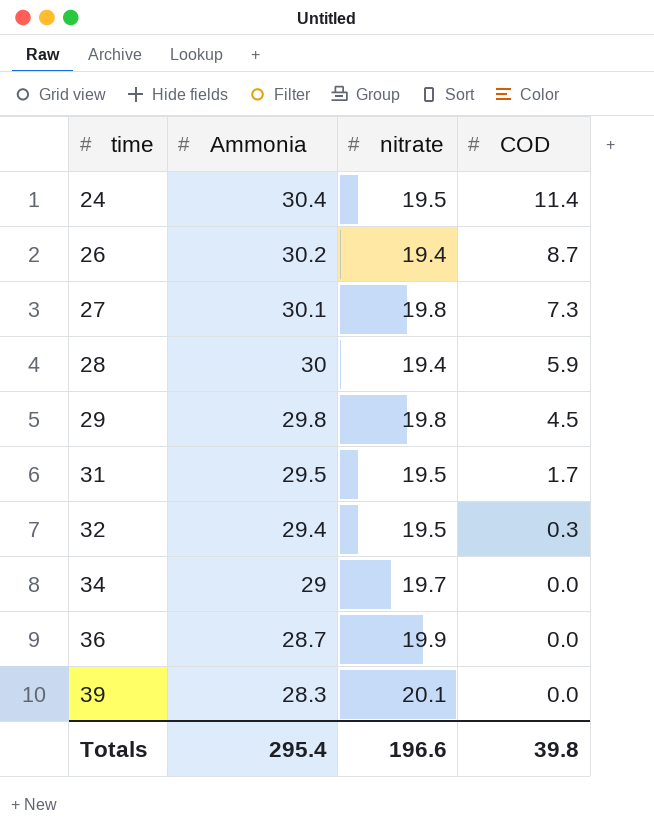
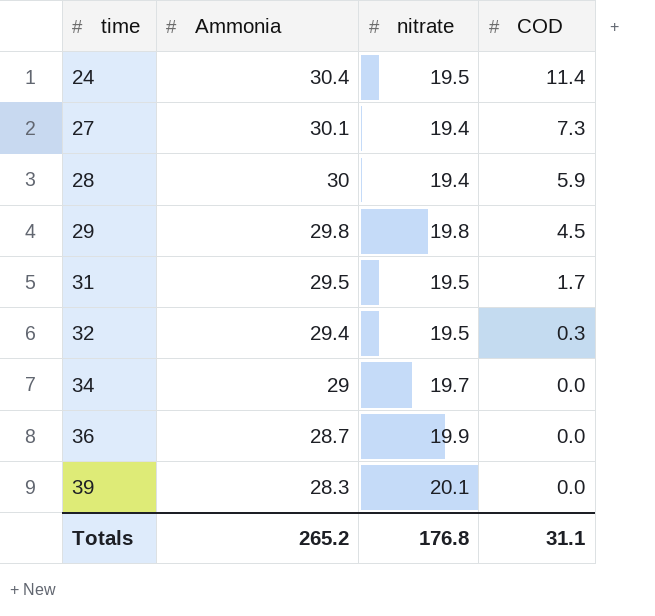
row 26: 30.2 | 19.4 | 8.7 -> none
27 | nitrate: 19.8 -> 19.4
Totals | Ammonia: 295.4 -> 265.2
Totals | nitrate: 196.6 -> 176.8
Totals | COD: 39.8 -> 31.1

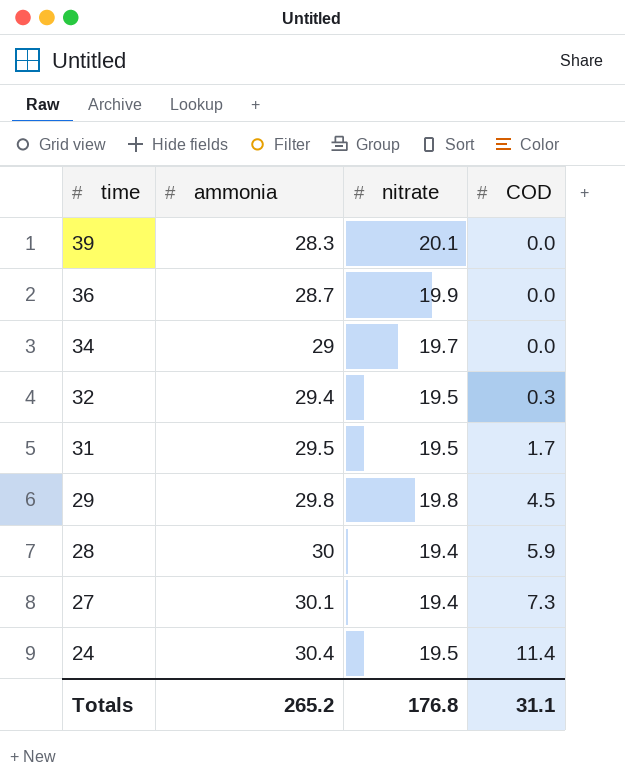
row order: time ascending -> time descending
column name: Ammonia -> ammonia

